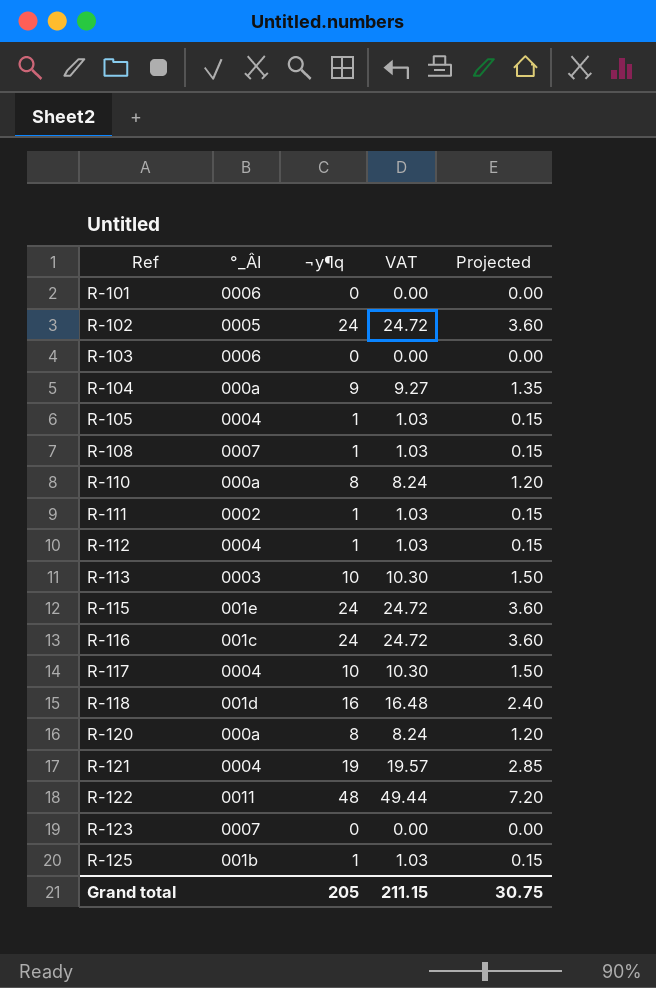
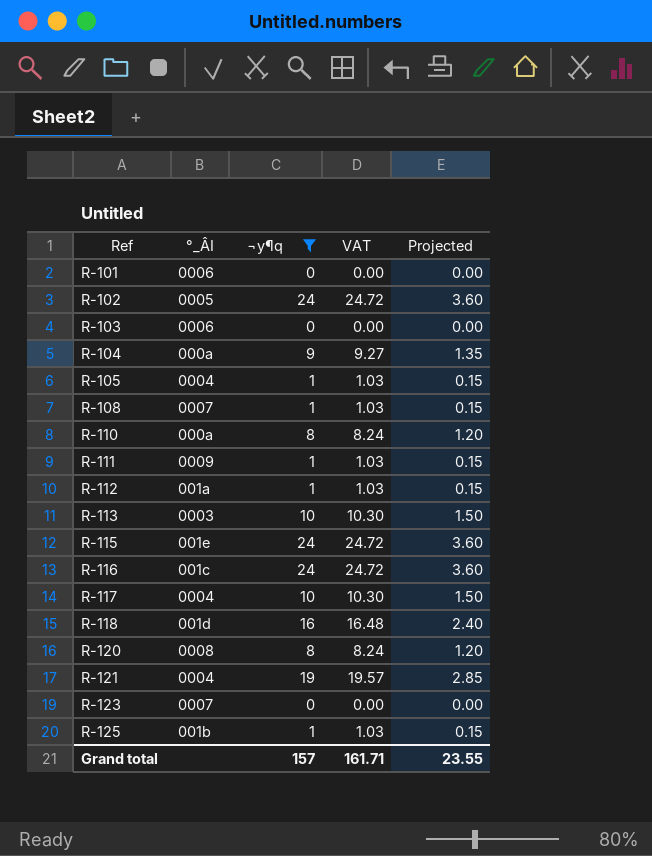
filter: none -> ¬y¶q != 48
R-111 | °_ÂI: 0002 -> 0009
R-112 | °_ÂI: 0004 -> 001a
R-120 | °_ÂI: 000a -> 0008
Grand total | ¬y¶q: 205 -> 157
Grand total | VAT: 211.15 -> 161.71
Grand total | Projected: 30.75 -> 23.55

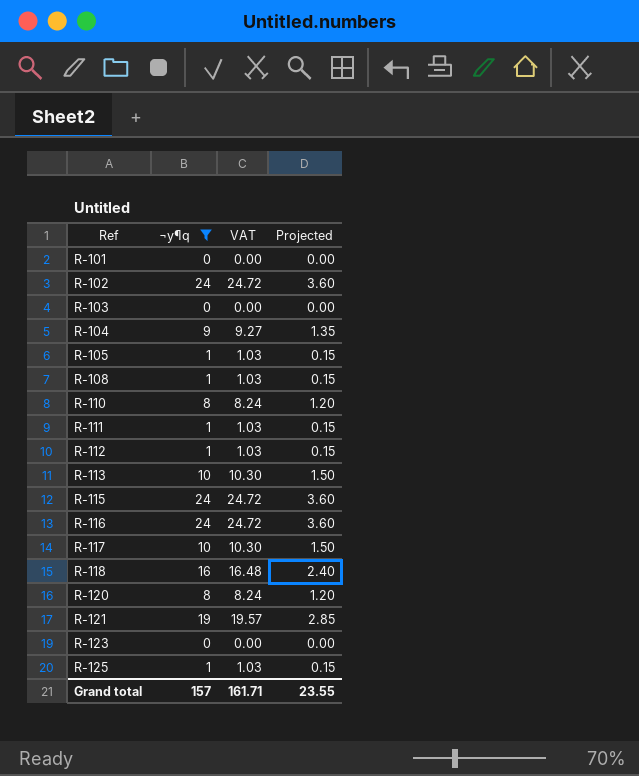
column °_ÂI | position: 2 -> none

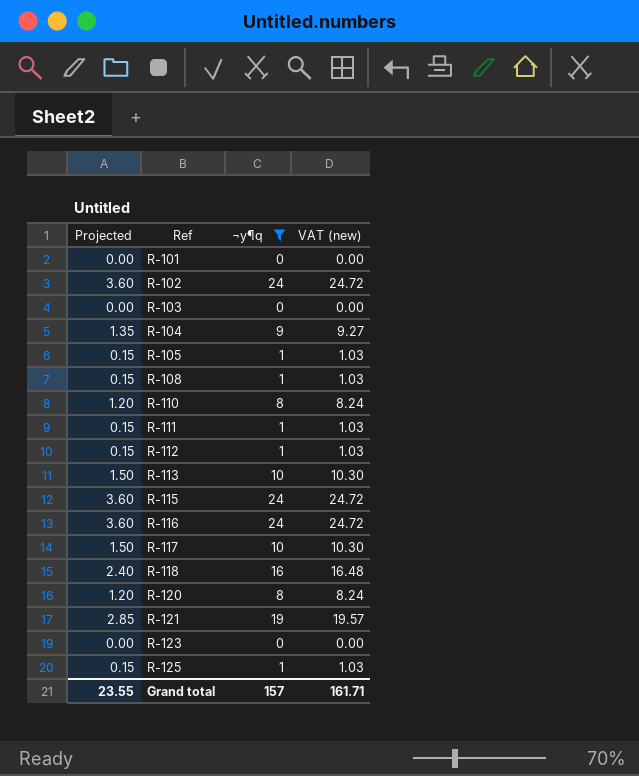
column Projected | position: 4 -> 1
column name: VAT -> VAT (new)

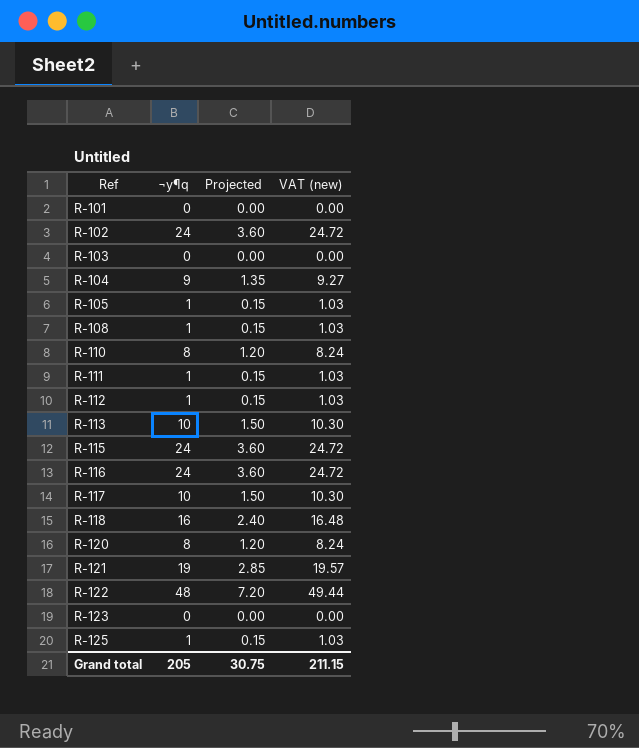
filter: ¬y¶q != 48 -> none
column Projected | position: 1 -> 3
Grand total | ¬y¶q: 157 -> 205
Grand total | Projected: 23.55 -> 30.75
Grand total | VAT (new): 161.71 -> 211.15

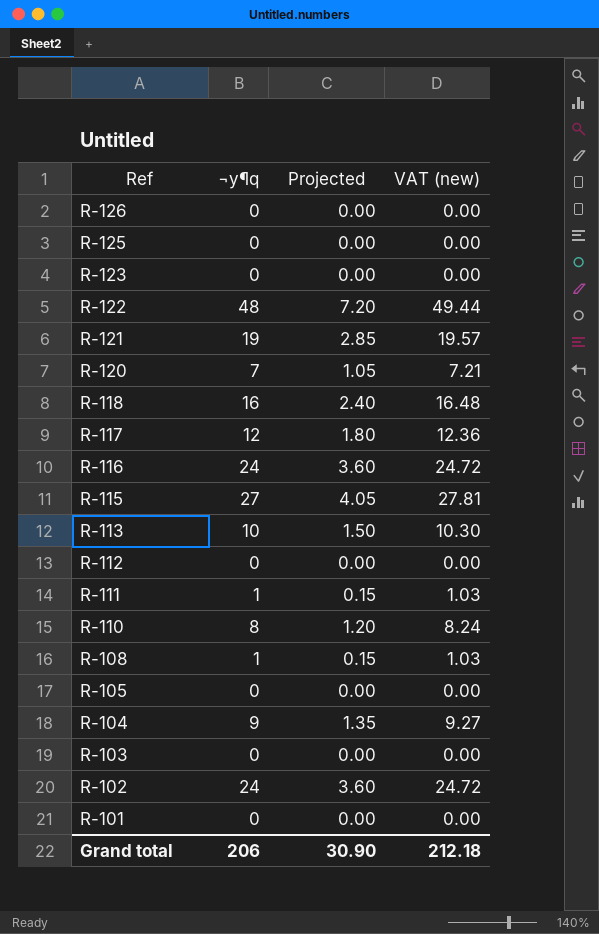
row order: Ref ascending -> Ref descending
row R-126: none -> 0 | 0.00 | 0.00
R-125 | ¬y¶q: 1 -> 0
R-125 | Projected: 0.15 -> 0.00
R-125 | VAT (new): 1.03 -> 0.00
R-120 | ¬y¶q: 8 -> 7
R-120 | Projected: 1.20 -> 1.05
R-120 | VAT (new): 8.24 -> 7.21
R-117 | ¬y¶q: 10 -> 12
R-117 | Projected: 1.50 -> 1.80
R-117 | VAT (new): 10.30 -> 12.36
R-115 | ¬y¶q: 24 -> 27
R-115 | Projected: 3.60 -> 4.05
R-115 | VAT (new): 24.72 -> 27.81
R-112 | ¬y¶q: 1 -> 0
R-112 | Projected: 0.15 -> 0.00
R-112 | VAT (new): 1.03 -> 0.00
R-105 | ¬y¶q: 1 -> 0
R-105 | Projected: 0.15 -> 0.00
R-105 | VAT (new): 1.03 -> 0.00
Grand total | ¬y¶q: 205 -> 206
Grand total | Projected: 30.75 -> 30.90
Grand total | VAT (new): 211.15 -> 212.18

